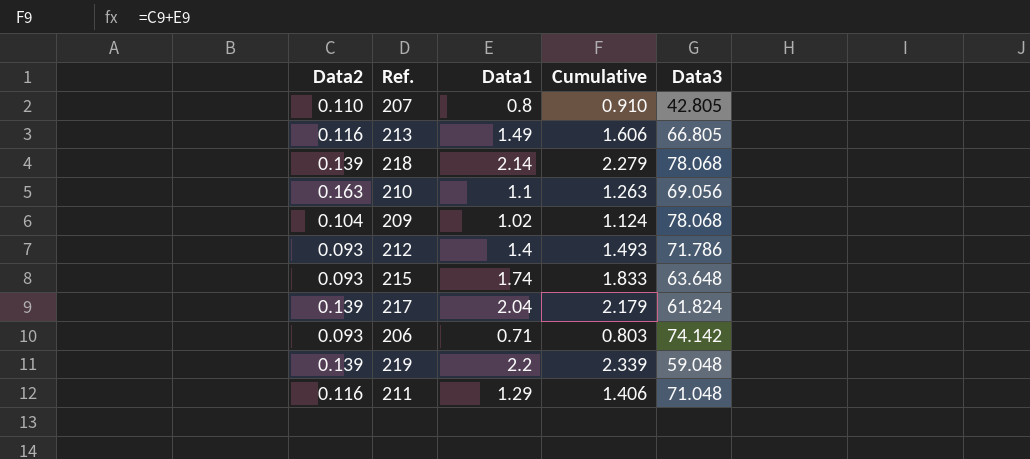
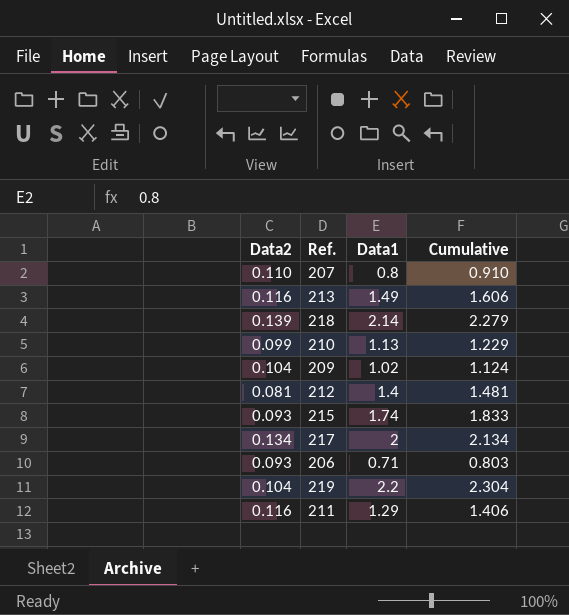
column Data3 | position: 5 -> none
210 | Data2: 0.163 -> 0.099
210 | Data1: 1.1 -> 1.13
210 | Cumulative: 1.263 -> 1.229
212 | Data2: 0.093 -> 0.081
212 | Cumulative: 1.493 -> 1.481
217 | Data2: 0.139 -> 0.134
217 | Data1: 2.04 -> 2
217 | Cumulative: 2.179 -> 2.134
219 | Data2: 0.139 -> 0.104
219 | Cumulative: 2.339 -> 2.304

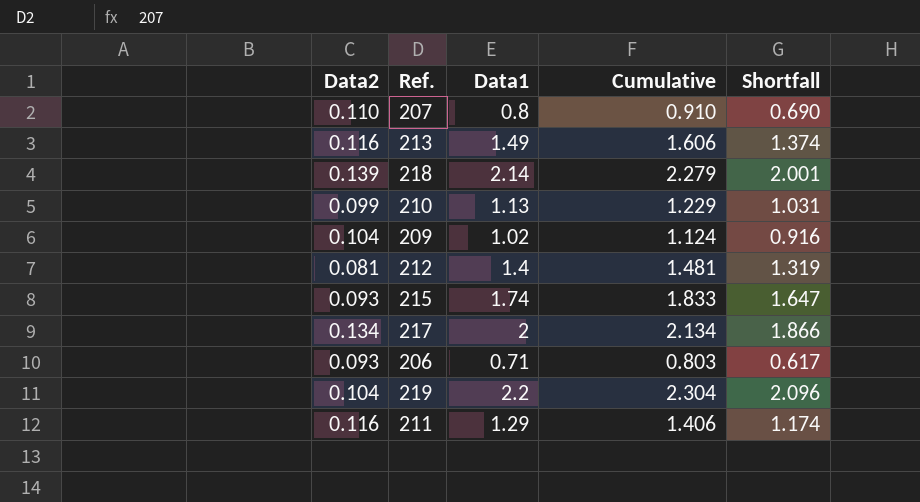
column Shortfall | formula: none -> [Data1] - [Data2]

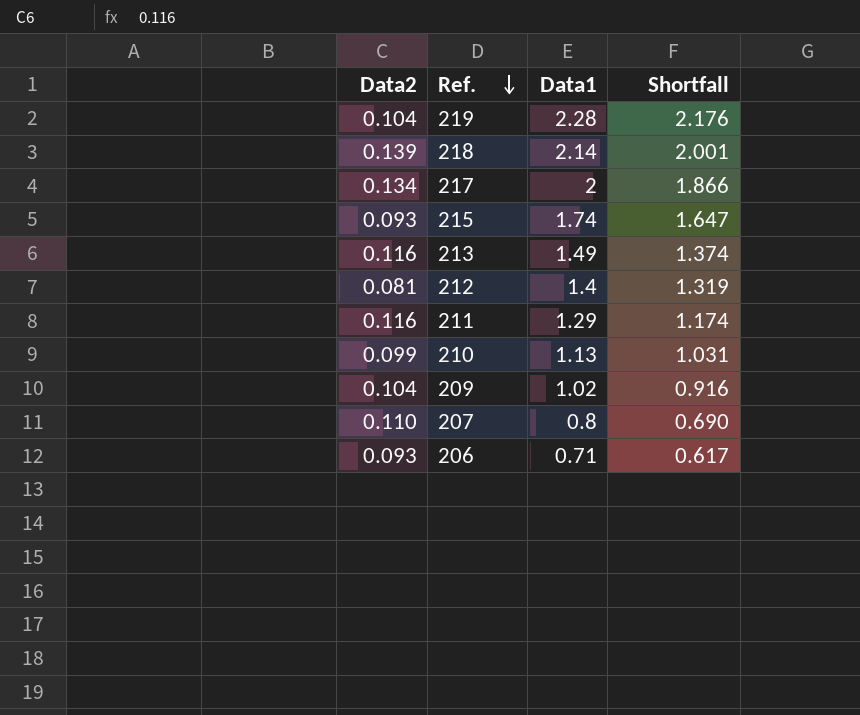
row order: none -> Ref. descending
column Cumulative | formula: [Data2] + [Data1] -> none
219 | Data1: 2.2 -> 2.28
219 | Shortfall: 2.096 -> 2.176

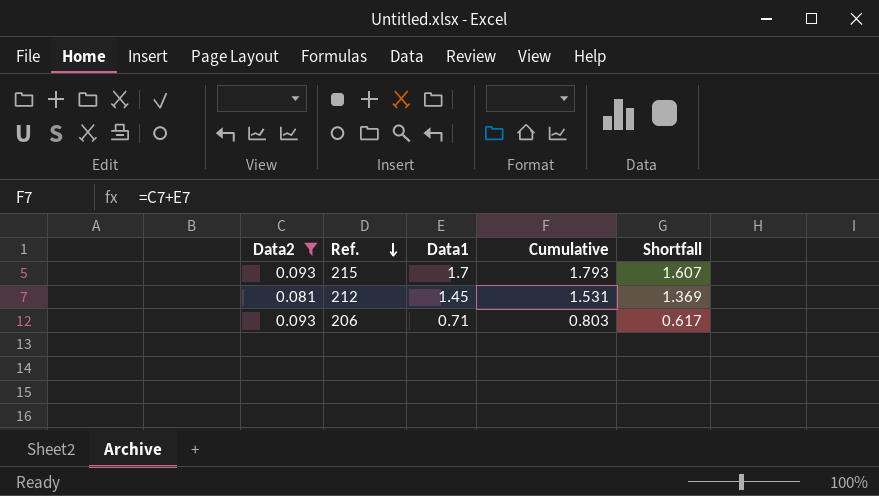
filter: none -> Data2 <= 0.093
column Cumulative | formula: none -> [Data2] + [Data1]
215 | Data1: 1.74 -> 1.7
215 | Shortfall: 1.647 -> 1.607
212 | Data1: 1.4 -> 1.45
212 | Shortfall: 1.319 -> 1.369

